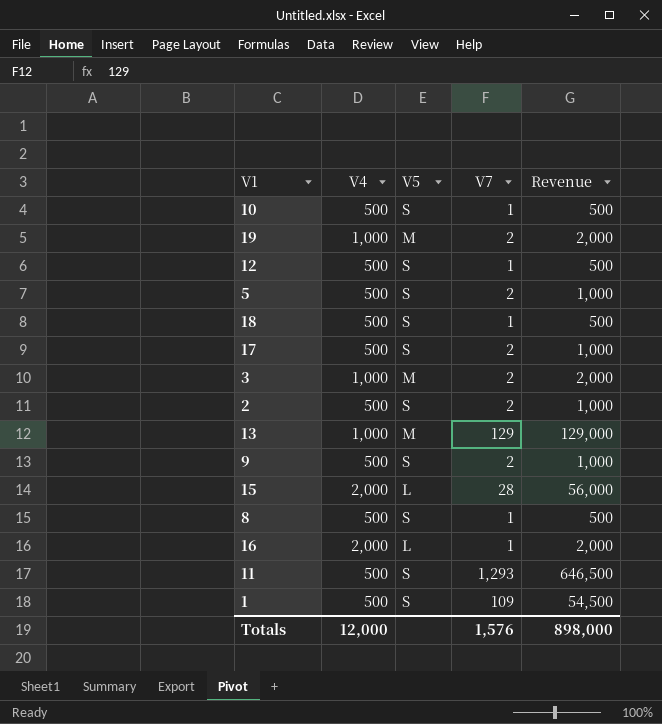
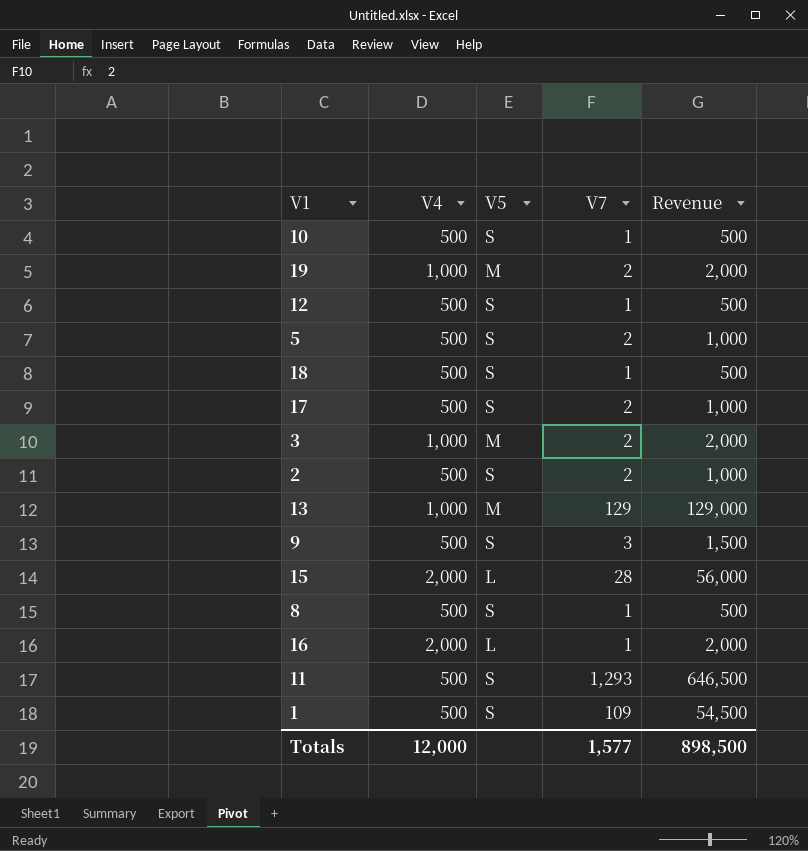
9 | V7: 2 -> 3
9 | Revenue: 1,000 -> 1,500
Totals | V7: 1,576 -> 1,577
Totals | Revenue: 898,000 -> 898,500

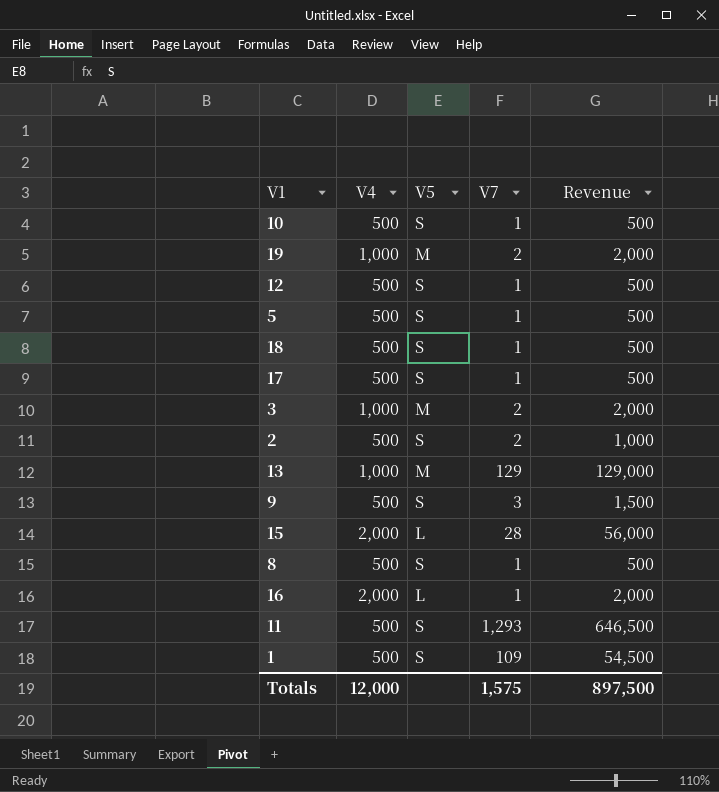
5 | V7: 2 -> 1
5 | Revenue: 1,000 -> 500
17 | V7: 2 -> 1
17 | Revenue: 1,000 -> 500
Totals | V7: 1,577 -> 1,575
Totals | Revenue: 898,500 -> 897,500

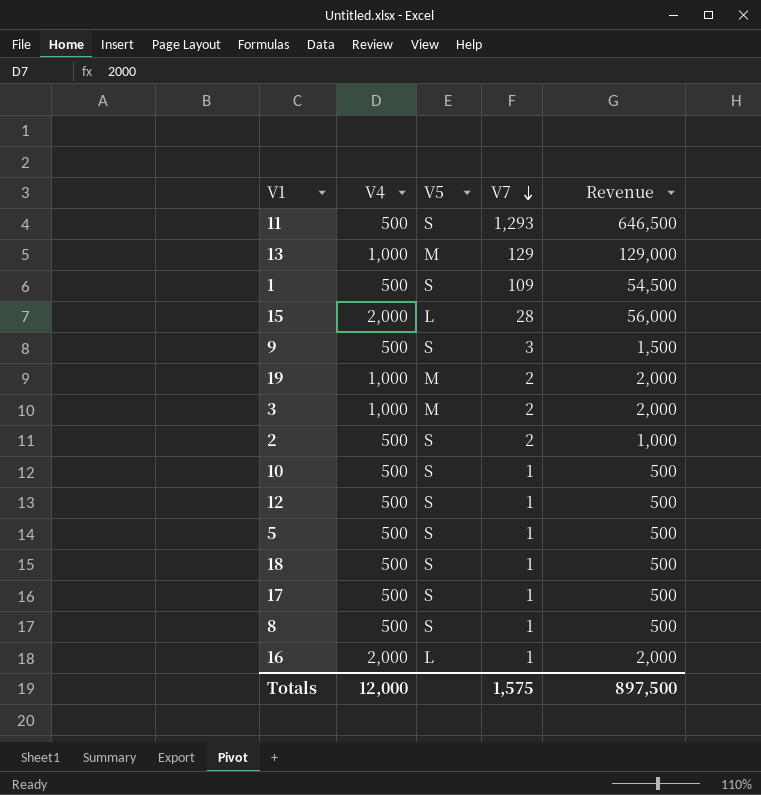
row order: none -> V7 descending

